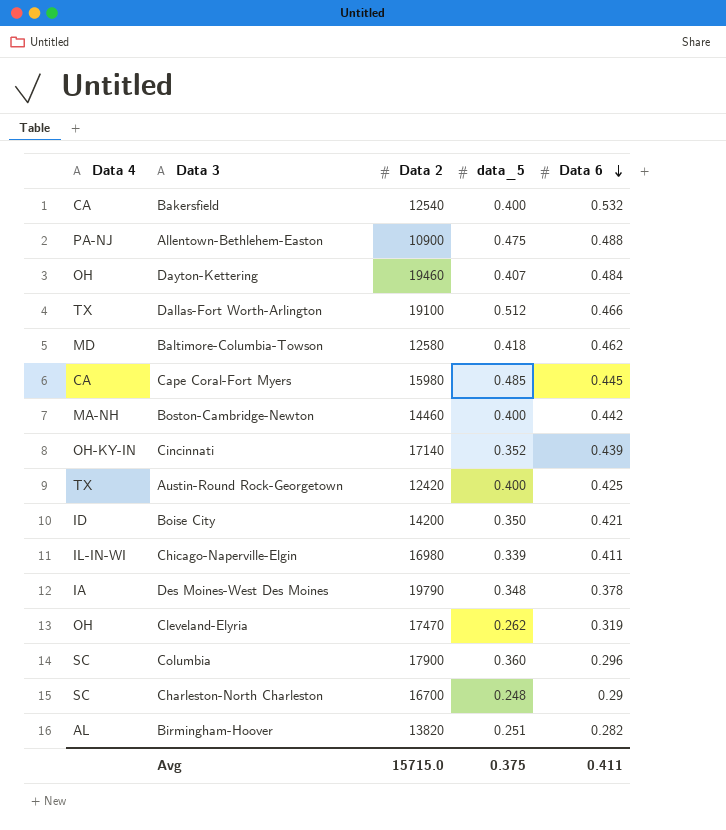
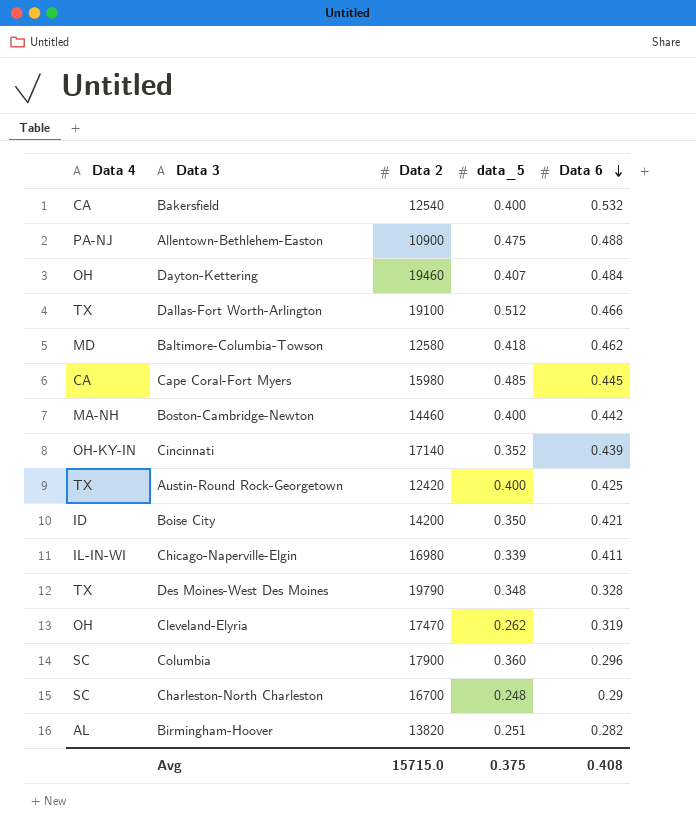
Des Moines-West Des Moines | Data 4: IA -> TX
Des Moines-West Des Moines | Data 6: 0.378 -> 0.328
Avg | Data 6: 0.411 -> 0.408

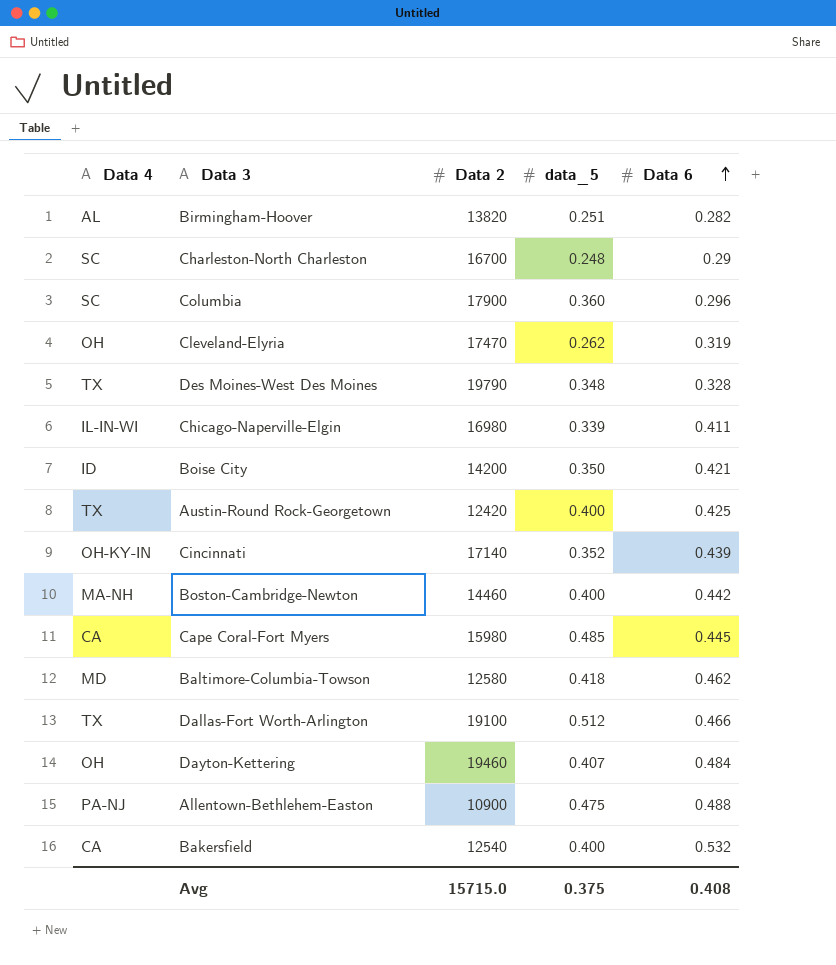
row order: Data 6 descending -> Data 6 ascending

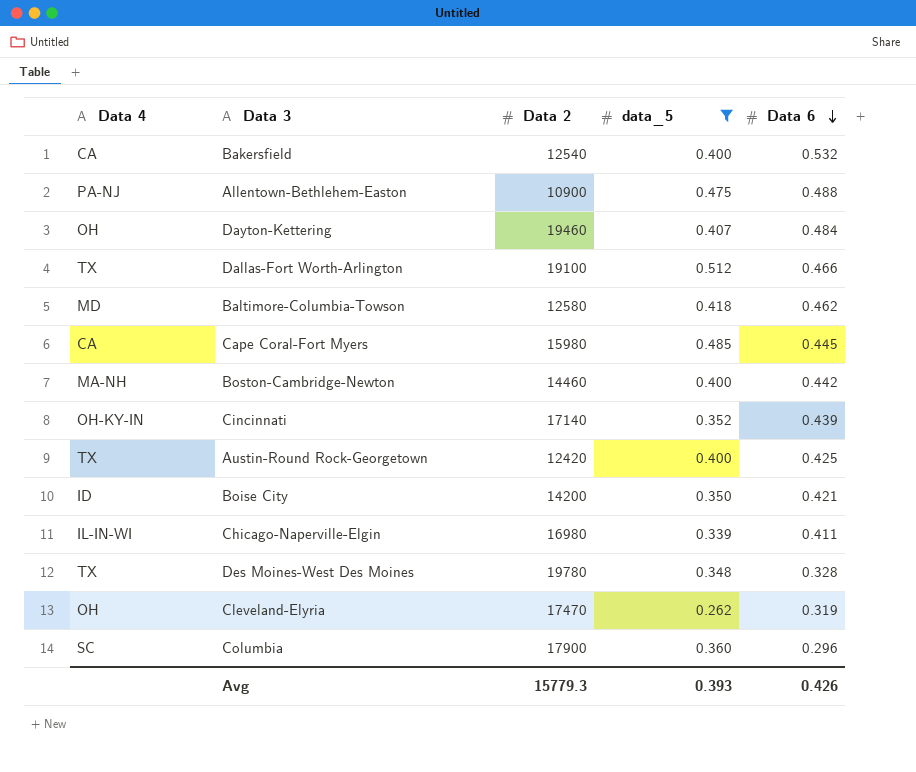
filter: none -> data_5 >= 0.262
row order: Data 6 ascending -> Data 6 descending
Des Moines-West Des Moines | Data 2: 19790 -> 19780
Avg | Data 2: 15715.0 -> 15779.3
Avg | data_5: 0.375 -> 0.393
Avg | Data 6: 0.408 -> 0.426

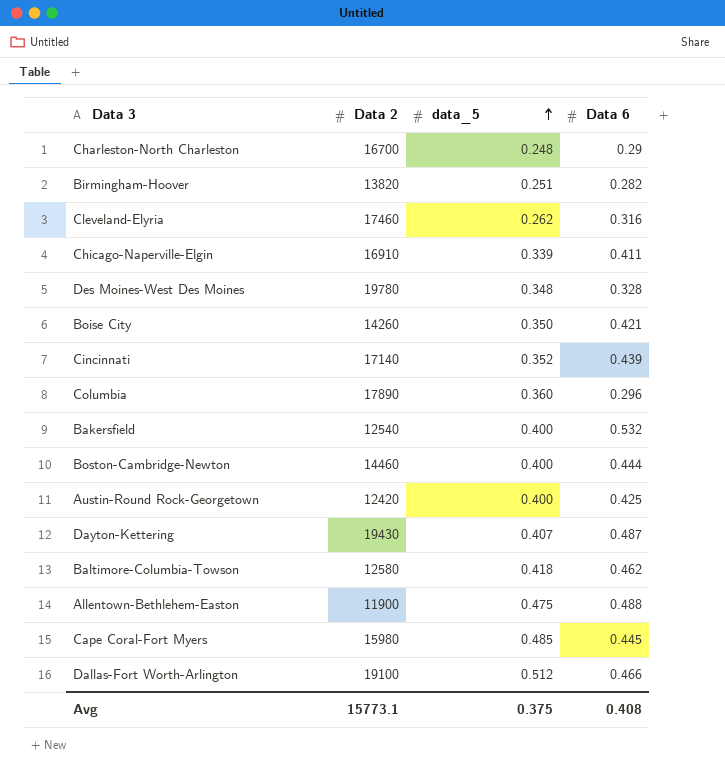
filter: data_5 >= 0.262 -> none
row order: Data 6 descending -> data_5 ascending
column Data 4 | position: 1 -> none
Cleveland-Elyria | Data 2: 17470 -> 17460
Cleveland-Elyria | Data 6: 0.319 -> 0.316
Chicago-Naperville-Elgin | Data 2: 16980 -> 16910
Boise City | Data 2: 14200 -> 14260
Columbia | Data 2: 17900 -> 17890
Boston-Cambridge-Newton | Data 6: 0.442 -> 0.444
Dayton-Kettering | Data 2: 19460 -> 19430
Dayton-Kettering | Data 6: 0.484 -> 0.487
Allentown-Bethlehem-Easton | Data 2: 10900 -> 11900
Avg | Data 2: 15779.3 -> 15773.1
Avg | data_5: 0.393 -> 0.375
Avg | Data 6: 0.426 -> 0.408

